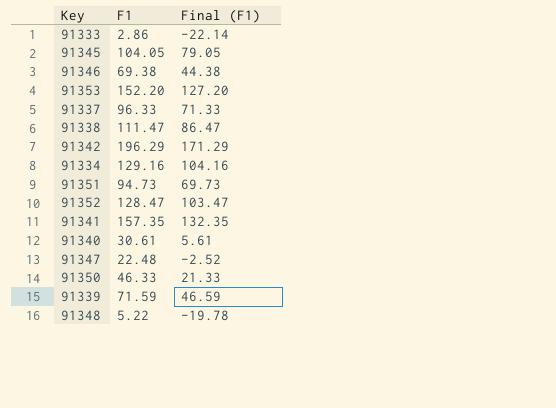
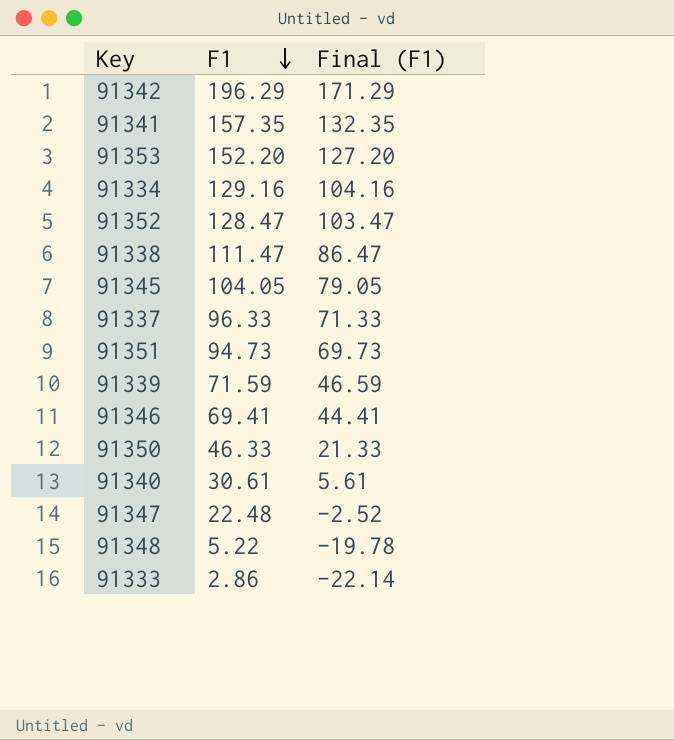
row order: none -> F1 descending
91346 | F1: 69.38 -> 69.41
91346 | Final (F1): 44.38 -> 44.41

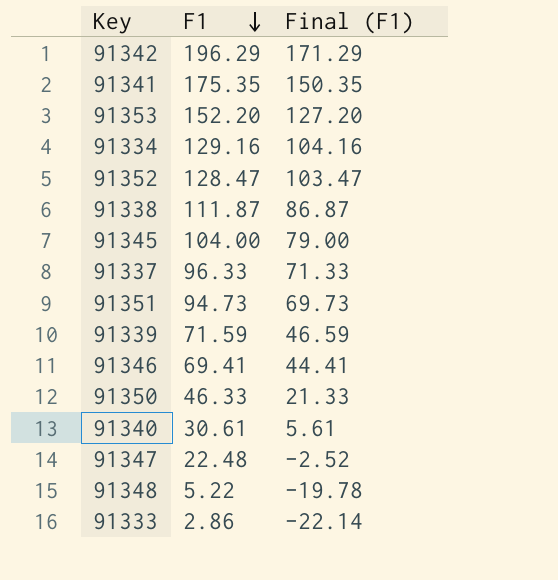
91341 | F1: 157.35 -> 175.35
91341 | Final (F1): 132.35 -> 150.35
91338 | F1: 111.47 -> 111.87
91338 | Final (F1): 86.47 -> 86.87
91345 | F1: 104.05 -> 104.00
91345 | Final (F1): 79.05 -> 79.00

